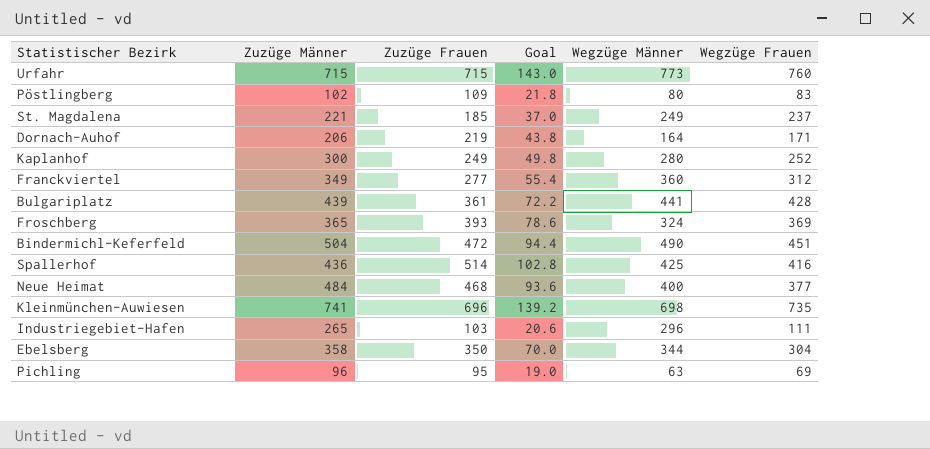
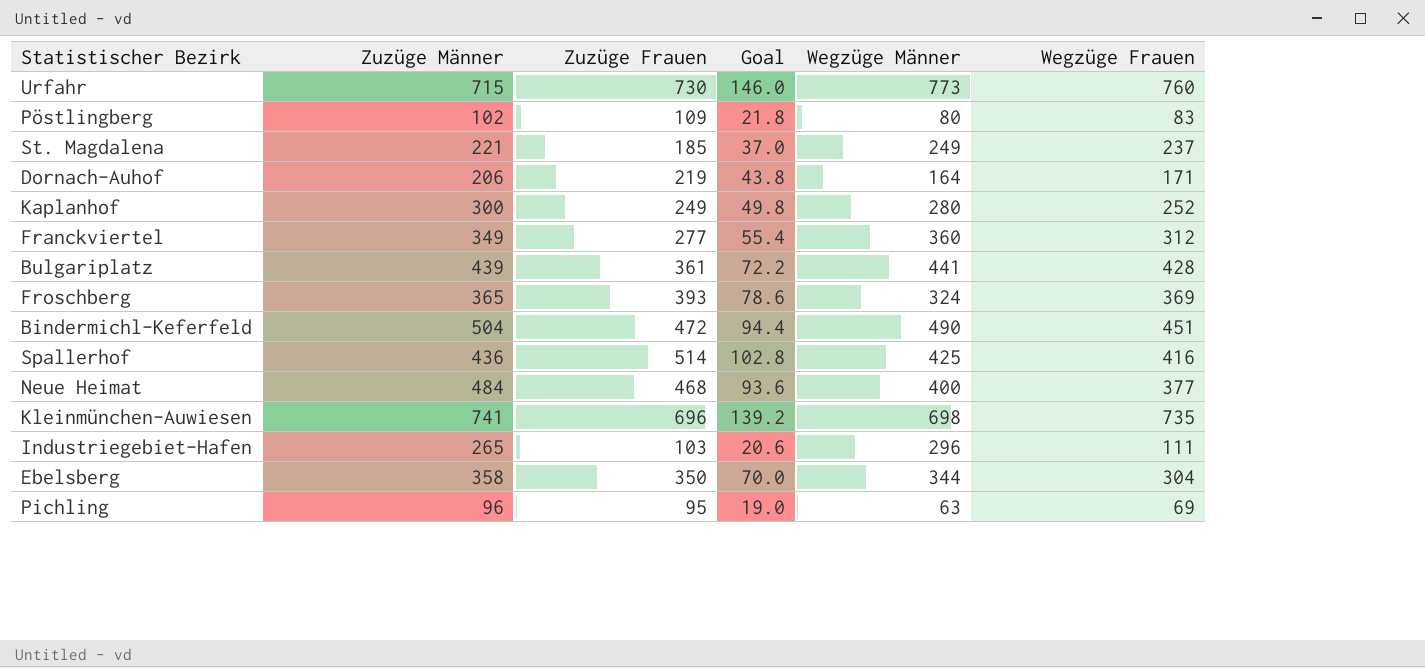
Urfahr | Zuzüge Frauen: 715 -> 730
Urfahr | Goal: 143.0 -> 146.0

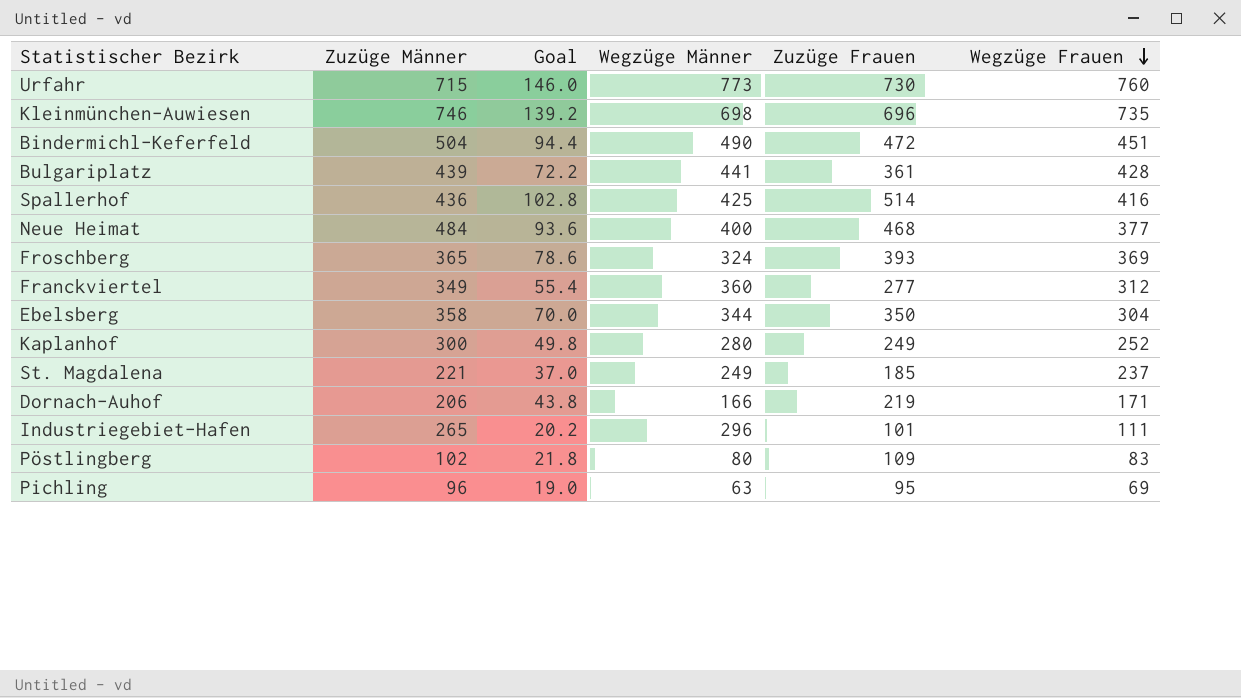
row order: none -> Wegzüge Frauen descending
column Zuzüge Frauen | position: 3 -> 5
Kleinmünchen-Auwiesen | Zuzüge Männer: 741 -> 746
Dornach-Auhof | Wegzüge Männer: 164 -> 166
Industriegebiet-Hafen | Goal: 20.6 -> 20.2
Industriegebiet-Hafen | Zuzüge Frauen: 103 -> 101

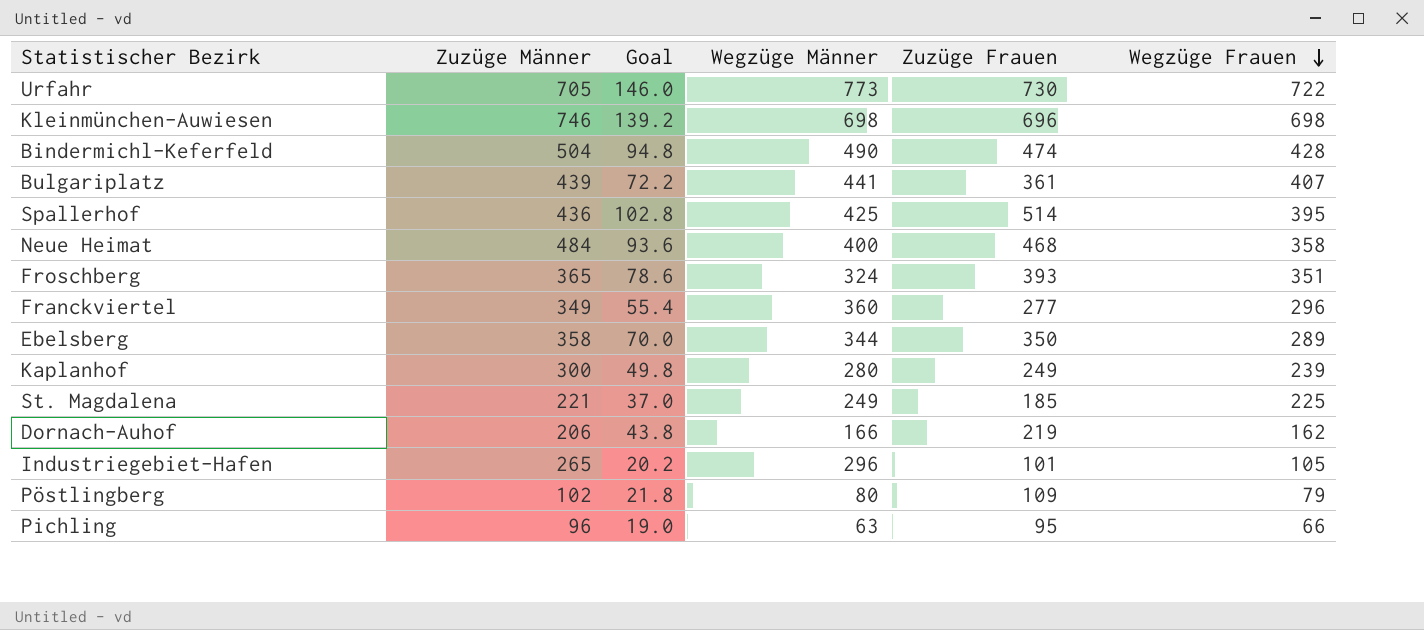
Urfahr | Zuzüge Männer: 715 -> 705
Urfahr | Wegzüge Frauen: 760 -> 722
Kleinmünchen-Auwiesen | Wegzüge Frauen: 735 -> 698
Bindermichl-Keferfeld | Goal: 94.4 -> 94.8
Bindermichl-Keferfeld | Zuzüge Frauen: 472 -> 474
Bindermichl-Keferfeld | Wegzüge Frauen: 451 -> 428
Bulgariplatz | Wegzüge Frauen: 428 -> 407
Spallerhof | Wegzüge Frauen: 416 -> 395
Neue Heimat | Wegzüge Frauen: 377 -> 358
Froschberg | Wegzüge Frauen: 369 -> 351
Franckviertel | Wegzüge Frauen: 312 -> 296
Ebelsberg | Wegzüge Frauen: 304 -> 289
Kaplanhof | Wegzüge Frauen: 252 -> 239
St. Magdalena | Wegzüge Frauen: 237 -> 225
Dornach-Auhof | Wegzüge Frauen: 171 -> 162
Industriegebiet-Hafen | Wegzüge Frauen: 111 -> 105
Pöstlingberg | Wegzüge Frauen: 83 -> 79
Pichling | Wegzüge Frauen: 69 -> 66

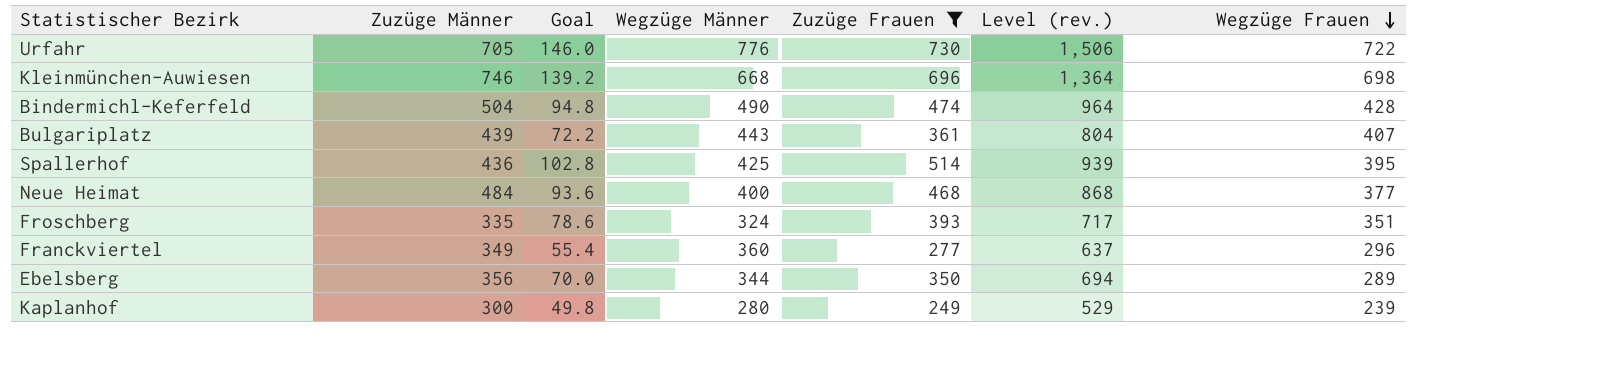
filter: none -> Zuzüge Frauen >= 249
column Level (rev.) | formula: none -> [Wegzüge Männer] + [Zuzüge Frauen]
Urfahr | Wegzüge Männer: 773 -> 776
Kleinmünchen-Auwiesen | Wegzüge Männer: 698 -> 668
Bulgariplatz | Wegzüge Männer: 441 -> 443
Neue Heimat | Wegzüge Frauen: 358 -> 377
Froschberg | Zuzüge Männer: 365 -> 335
Ebelsberg | Zuzüge Männer: 358 -> 356

